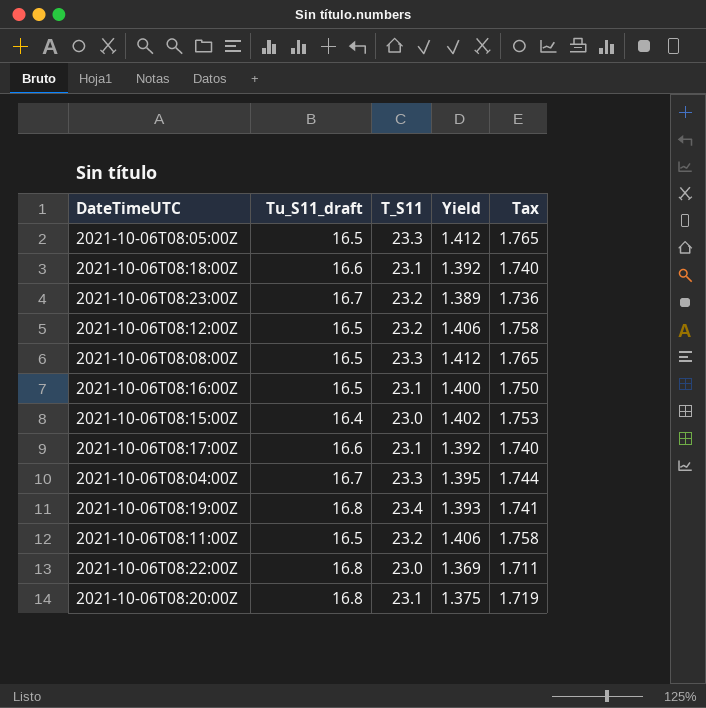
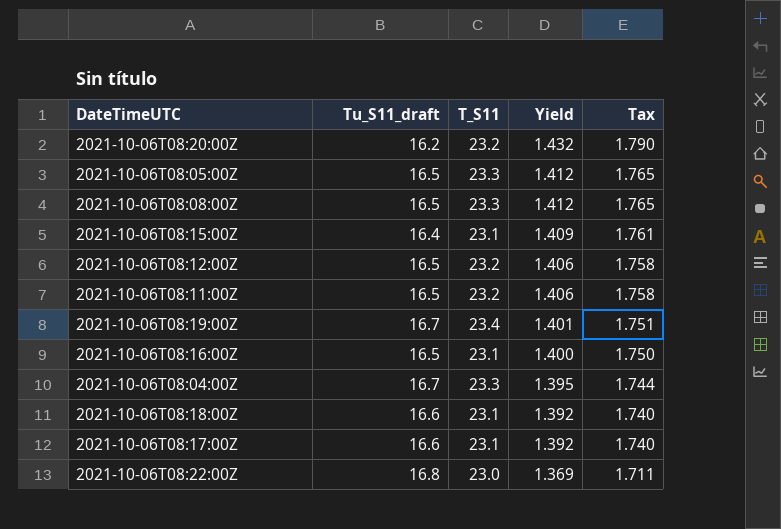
row order: none -> Yield descending
row 2021-10-06T08:23:00Z: 16.7 | 23.2 | 1.389 | 1.736 -> none
2021-10-06T08:20:00Z | Tu_S11_draft: 16.8 -> 16.2
2021-10-06T08:20:00Z | T_S11: 23.1 -> 23.2
2021-10-06T08:20:00Z | Yield: 1.375 -> 1.432
2021-10-06T08:20:00Z | Tax: 1.719 -> 1.790
2021-10-06T08:15:00Z | T_S11: 23.0 -> 23.1
2021-10-06T08:15:00Z | Yield: 1.402 -> 1.409
2021-10-06T08:15:00Z | Tax: 1.753 -> 1.761
2021-10-06T08:19:00Z | Tu_S11_draft: 16.8 -> 16.7
2021-10-06T08:19:00Z | Yield: 1.393 -> 1.401
2021-10-06T08:19:00Z | Tax: 1.741 -> 1.751

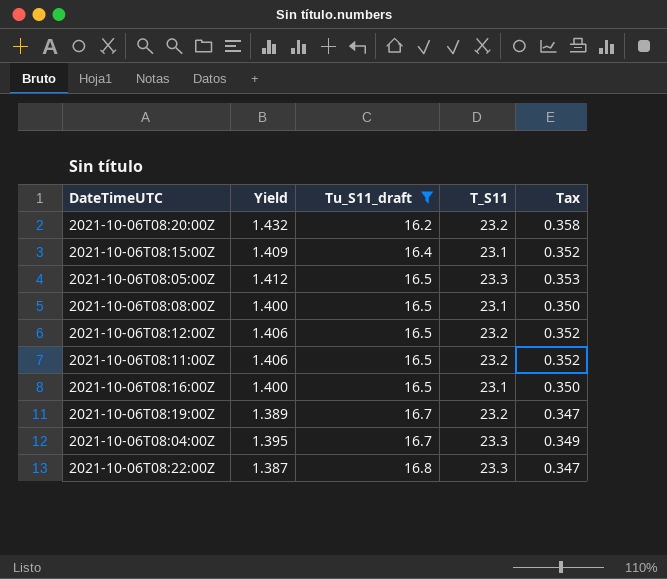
filter: none -> Tu_S11_draft != 16.6
row order: Yield descending -> Tu_S11_draft ascending
column Yield | position: 4 -> 2
column Tax | formula: [Yield] * 1.25 -> [Yield] * 0.25
2021-10-06T08:08:00Z | Yield: 1.412 -> 1.400
2021-10-06T08:08:00Z | T_S11: 23.3 -> 23.1
2021-10-06T08:19:00Z | Yield: 1.401 -> 1.389
2021-10-06T08:19:00Z | T_S11: 23.4 -> 23.2
2021-10-06T08:22:00Z | Yield: 1.369 -> 1.387
2021-10-06T08:22:00Z | T_S11: 23.0 -> 23.3

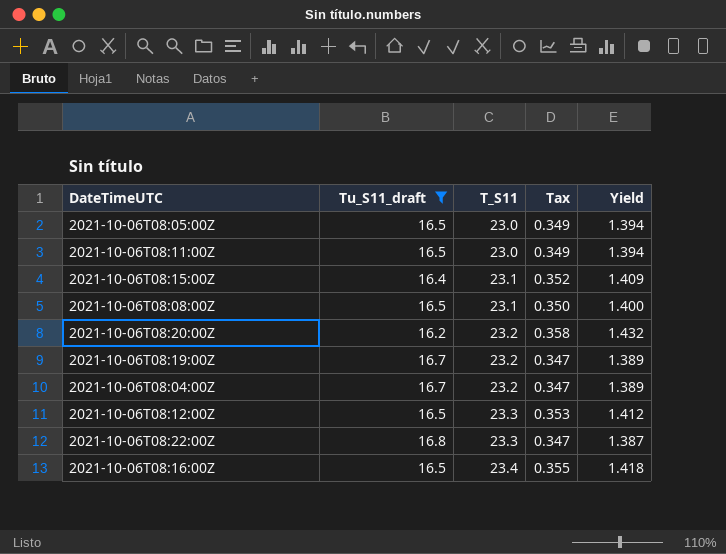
row order: Tu_S11_draft ascending -> T_S11 ascending
column Yield | position: 2 -> 5
2021-10-06T08:05:00Z | T_S11: 23.3 -> 23.0
2021-10-06T08:05:00Z | Tax: 0.353 -> 0.349
2021-10-06T08:05:00Z | Yield: 1.412 -> 1.394
2021-10-06T08:11:00Z | T_S11: 23.2 -> 23.0
2021-10-06T08:11:00Z | Tax: 0.352 -> 0.349
2021-10-06T08:11:00Z | Yield: 1.406 -> 1.394
2021-10-06T08:04:00Z | T_S11: 23.3 -> 23.2
2021-10-06T08:04:00Z | Tax: 0.349 -> 0.347
2021-10-06T08:04:00Z | Yield: 1.395 -> 1.389
2021-10-06T08:12:00Z | T_S11: 23.2 -> 23.3
2021-10-06T08:12:00Z | Tax: 0.352 -> 0.353
2021-10-06T08:12:00Z | Yield: 1.406 -> 1.412
2021-10-06T08:16:00Z | T_S11: 23.1 -> 23.4
2021-10-06T08:16:00Z | Tax: 0.350 -> 0.355
2021-10-06T08:16:00Z | Yield: 1.400 -> 1.418

